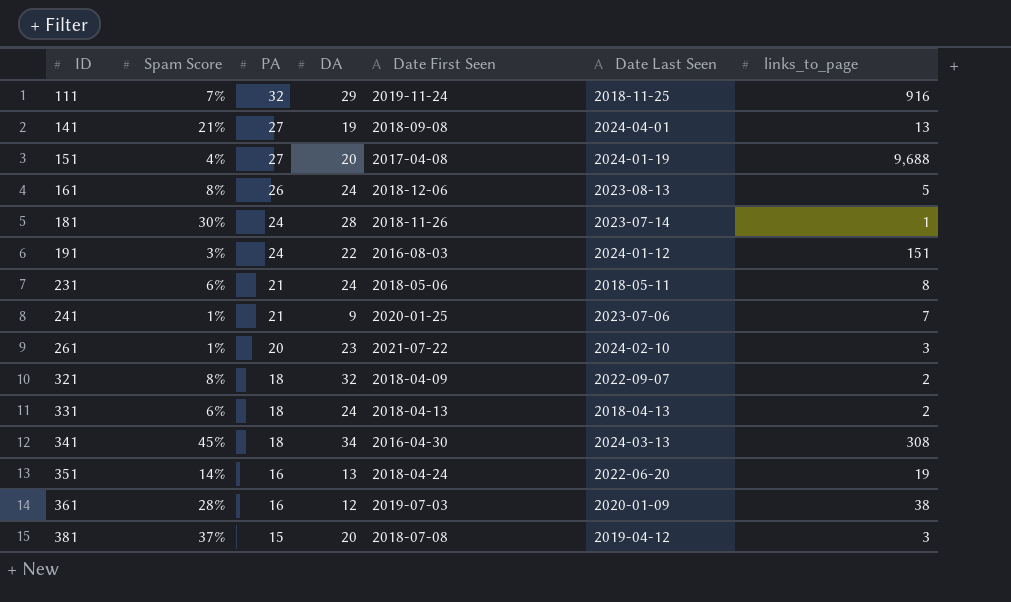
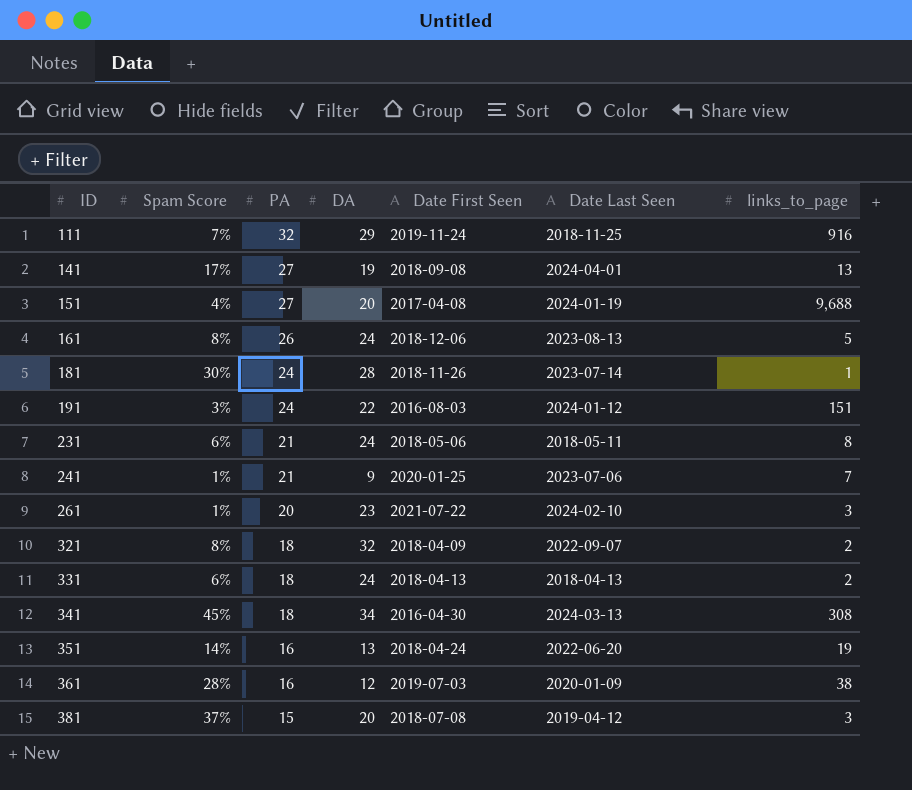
141 | Spam Score: 21% -> 17%

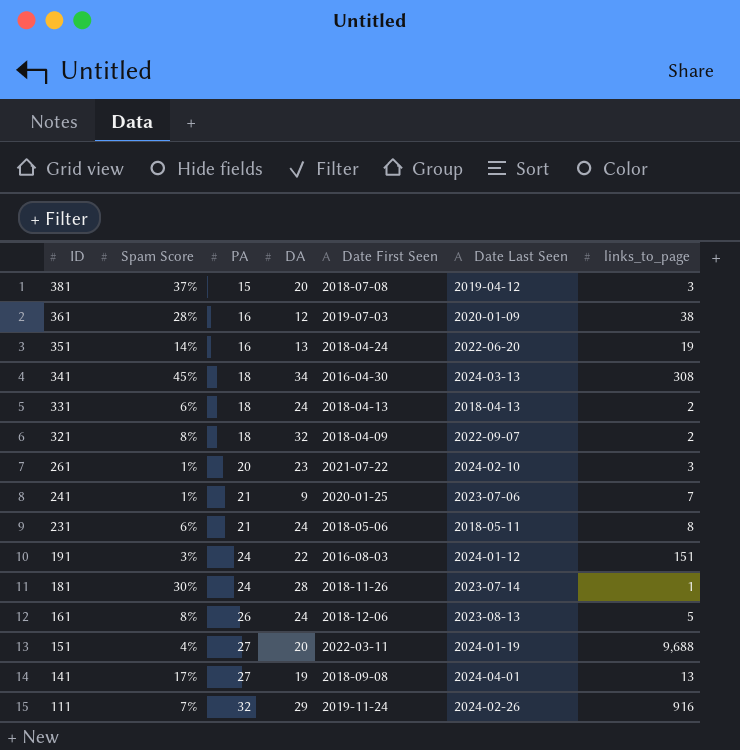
row order: ID ascending -> ID descending
151 | Date First Seen: 2017-04-08 -> 2022-03-11
111 | Date Last Seen: 2018-11-25 -> 2024-02-26

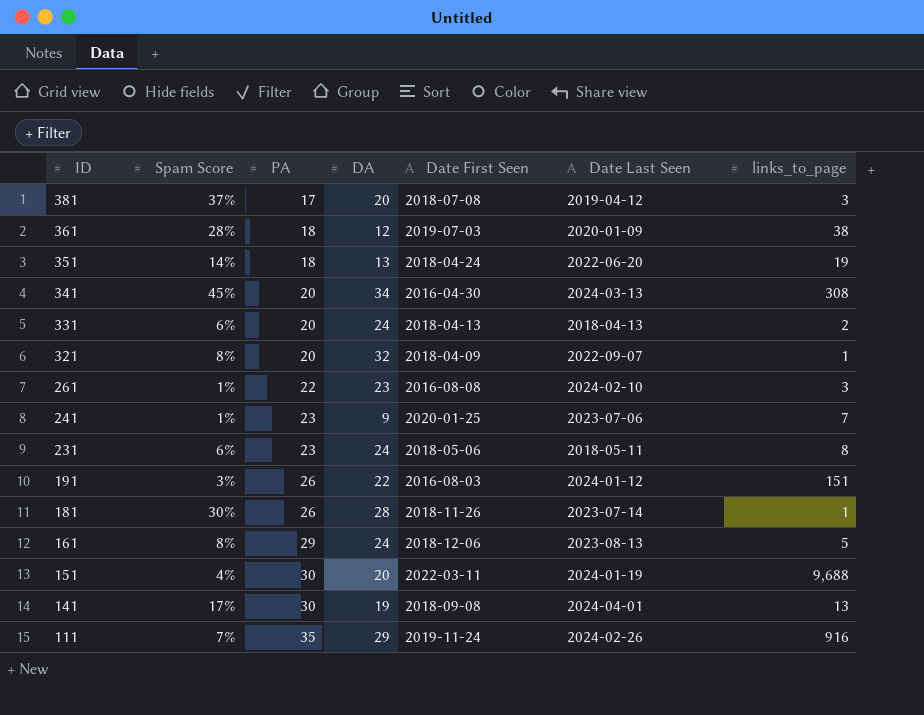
381 | PA: 15 -> 17
361 | PA: 16 -> 18
351 | PA: 16 -> 18
341 | PA: 18 -> 20
331 | PA: 18 -> 20
321 | PA: 18 -> 20
321 | links_to_page: 2 -> 1
261 | PA: 20 -> 22
261 | Date First Seen: 2021-07-22 -> 2016-08-08
241 | PA: 21 -> 23
231 | PA: 21 -> 23
191 | PA: 24 -> 26
181 | PA: 24 -> 26
161 | PA: 26 -> 29
151 | PA: 27 -> 30
141 | PA: 27 -> 30
111 | PA: 32 -> 35

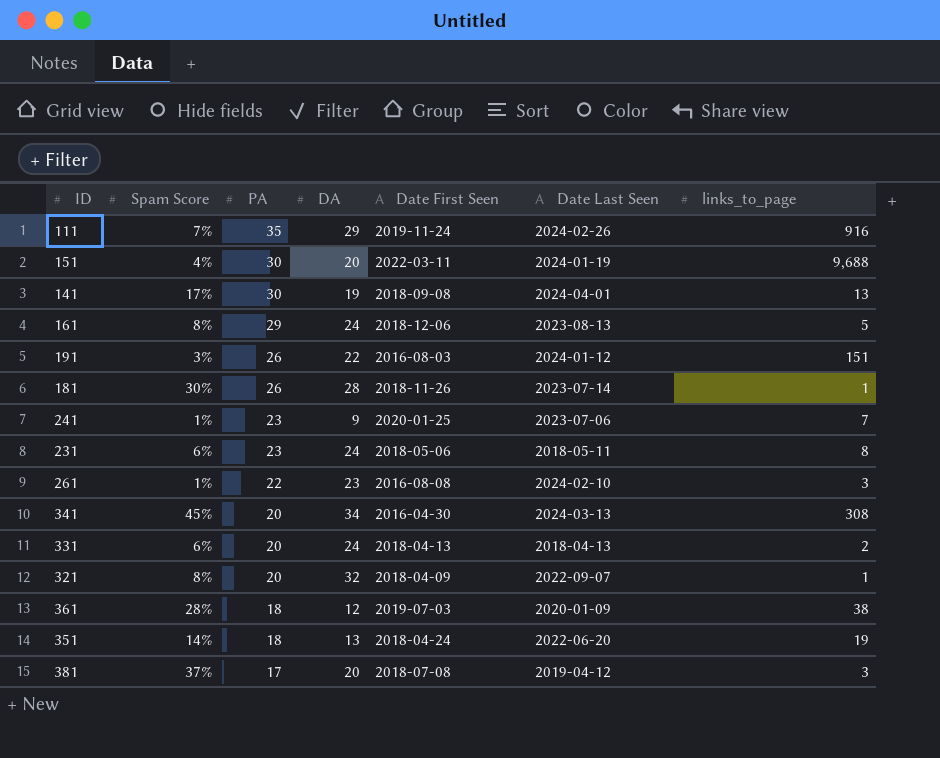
row order: ID descending -> PA descending

